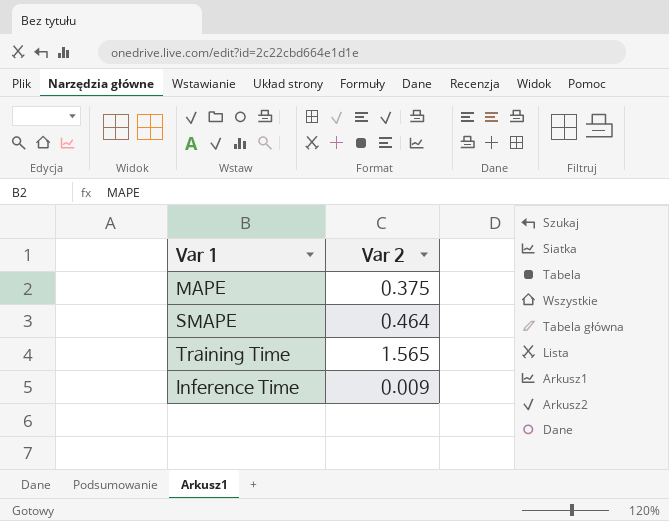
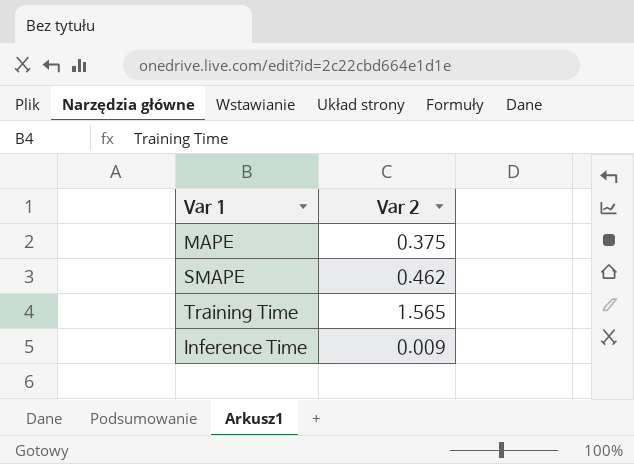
SMAPE | Var 2: 0.464 -> 0.462

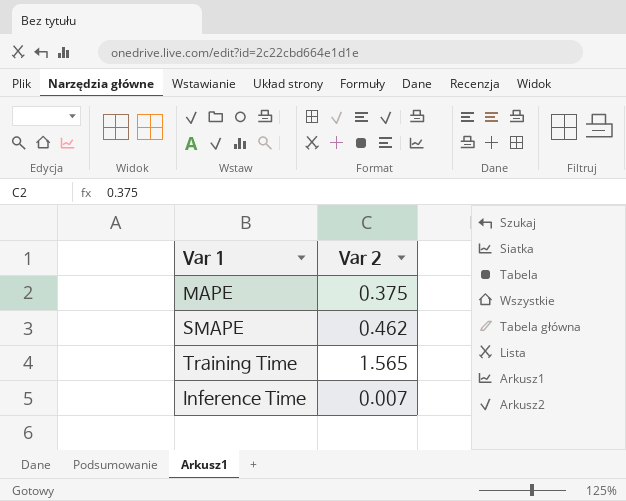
Inference Time | Var 2: 0.009 -> 0.007

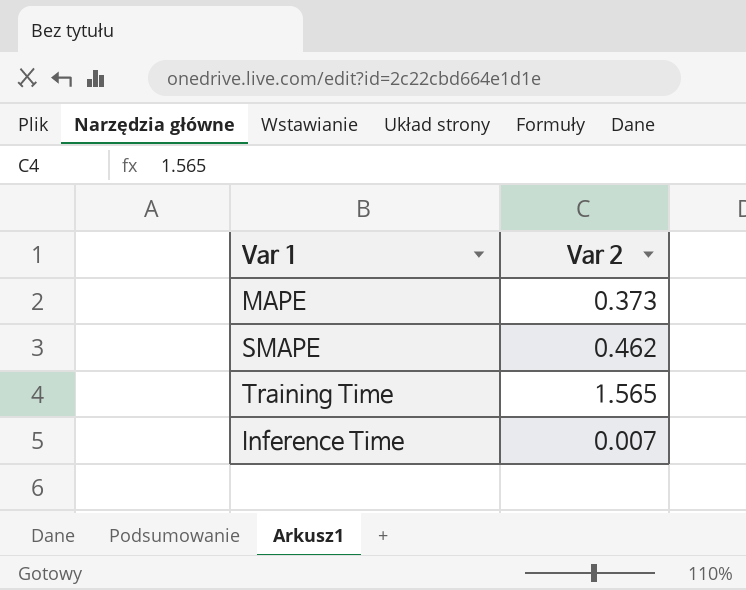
MAPE | Var 2: 0.375 -> 0.373

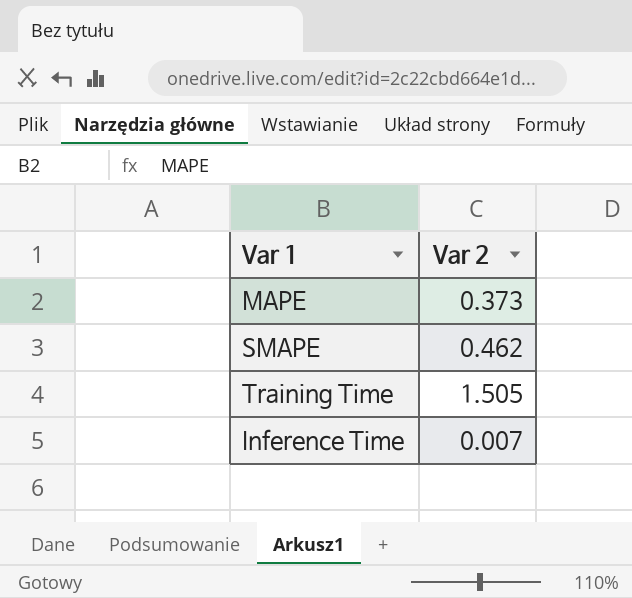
Training Time | Var 2: 1.565 -> 1.505

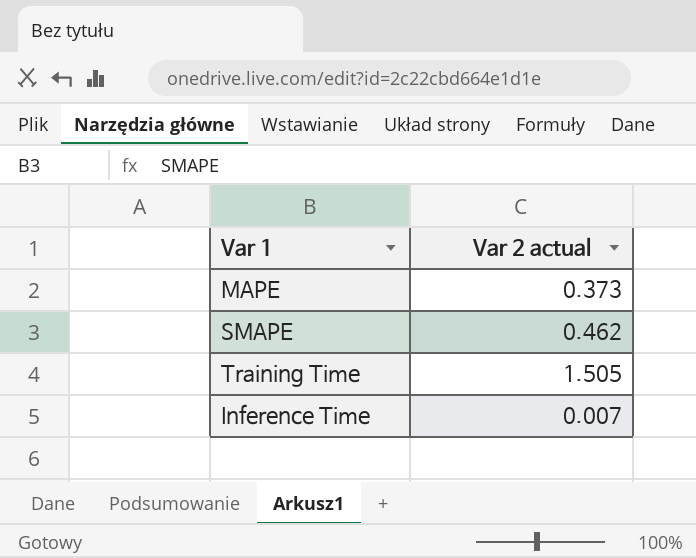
column name: Var 2 -> Var 2 actual

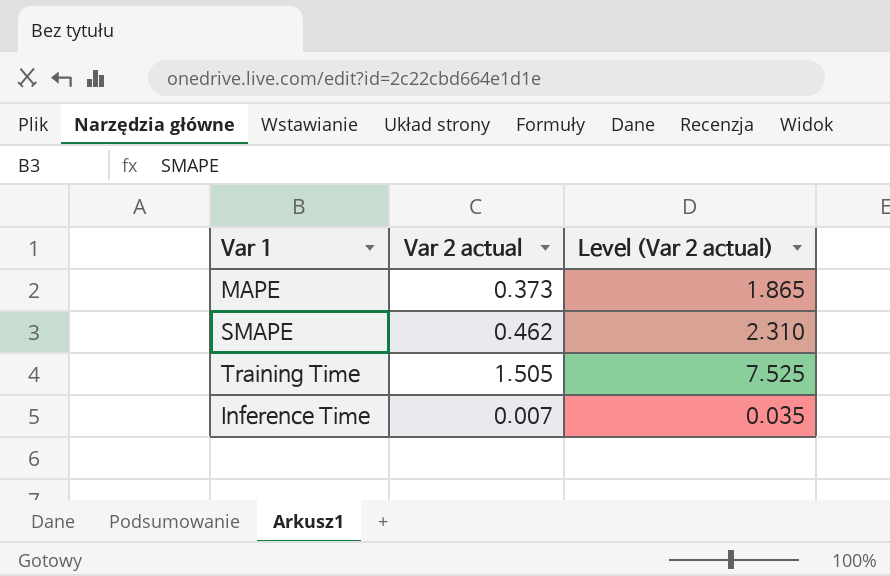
column Level (Var 2 actual) | formula: none -> [Var 2 actual] * 5

